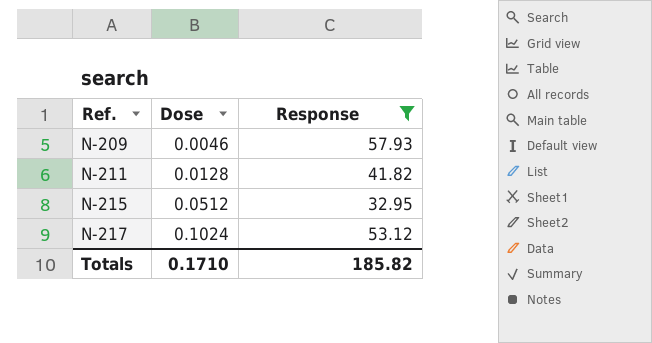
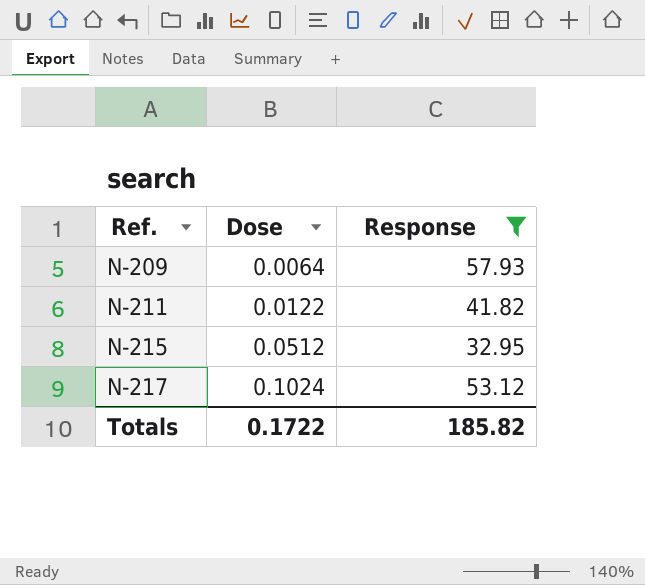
N-209 | Dose: 0.0046 -> 0.0064
N-211 | Dose: 0.0128 -> 0.0122
Totals | Dose: 0.1710 -> 0.1722

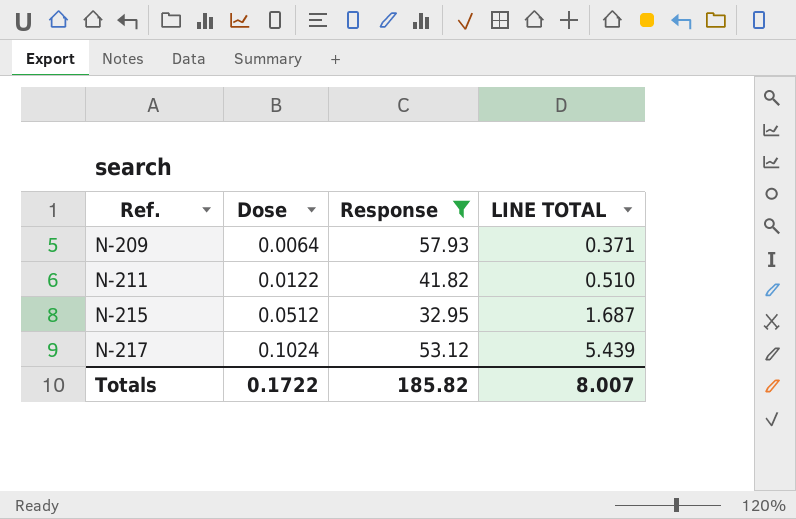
column LINE TOTAL | formula: none -> [Dose] * [Response]

